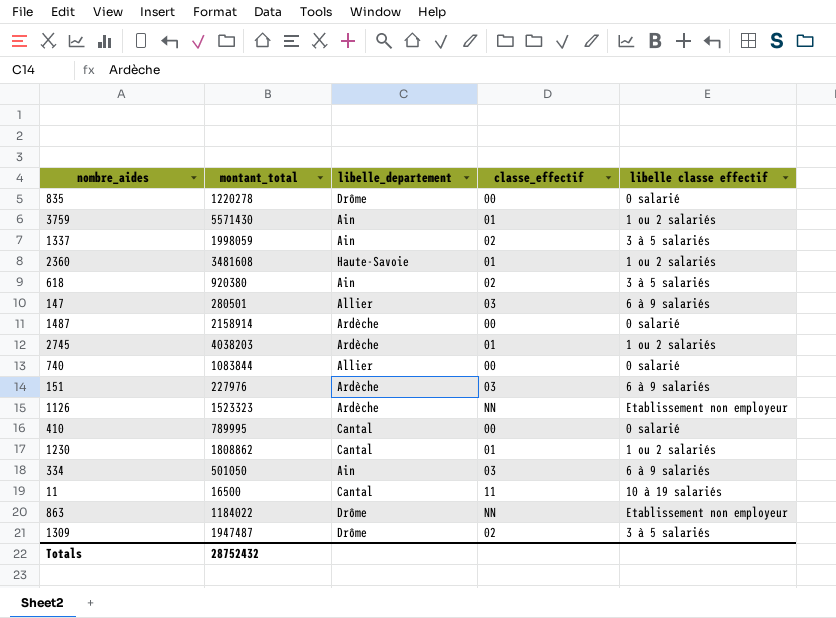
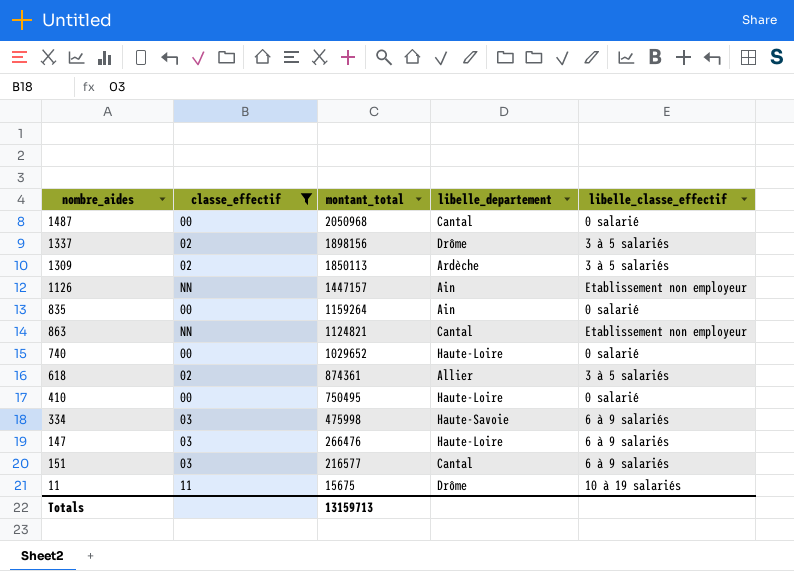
filter: none -> classe_effectif != 01
row order: none -> montant_total descending
column classe_effectif | position: 4 -> 2
column name: libelle classe effectif -> libelle_classe_effectif
1487 | montant_total: 2158914 -> 2050968
1487 | libelle_departement: Ardèche -> Cantal
1337 | montant_total: 1998059 -> 1898156
1337 | libelle_departement: Ain -> Drôme
1309 | montant_total: 1947487 -> 1850113
1309 | libelle_departement: Drôme -> Ardèche
1126 | montant_total: 1523323 -> 1447157
1126 | libelle_departement: Ardèche -> Ain
835 | montant_total: 1220278 -> 1159264
835 | libelle_departement: Drôme -> Ain
863 | montant_total: 1184022 -> 1124821
863 | libelle_departement: Drôme -> Cantal
740 | montant_total: 1083844 -> 1029652
740 | libelle_departement: Allier -> Haute-Loire
618 | montant_total: 920380 -> 874361
618 | libelle_departement: Ain -> Allier
410 | montant_total: 789995 -> 750495
410 | libelle_departement: Cantal -> Haute-Loire
334 | montant_total: 501050 -> 475998
334 | libelle_departement: Ain -> Haute-Savoie
147 | montant_total: 280501 -> 266476
147 | libelle_departement: Allier -> Haute-Loire
151 | montant_total: 227976 -> 216577
151 | libelle_departement: Ardèche -> Cantal
11 | montant_total: 16500 -> 15675
11 | libelle_departement: Cantal -> Drôme
Totals | montant_total: 28752432 -> 13159713

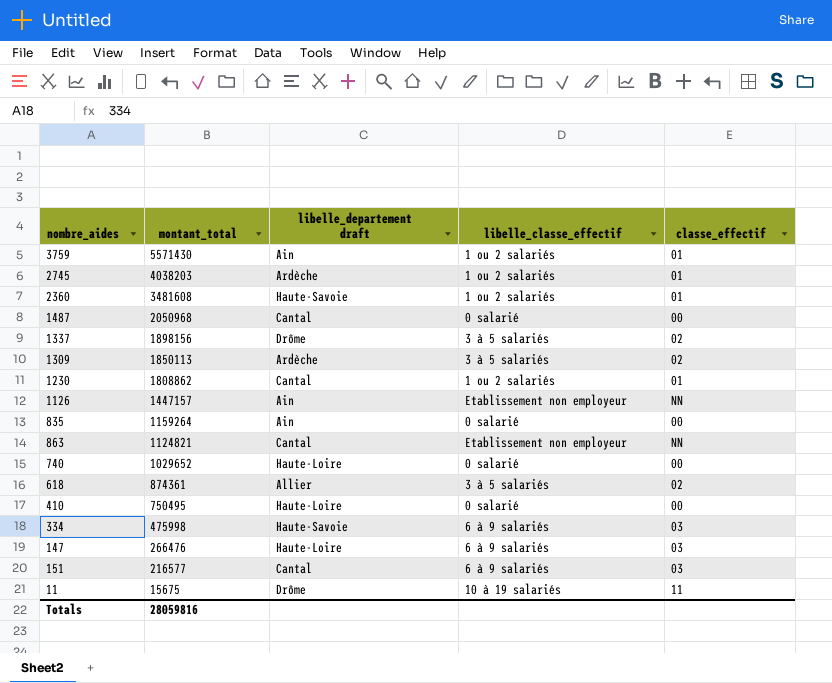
filter: classe_effectif != 01 -> none
column name: libelle_departement -> libelle_departement draft
column classe_effectif | position: 2 -> 5
Totals | montant_total: 13159713 -> 28059816

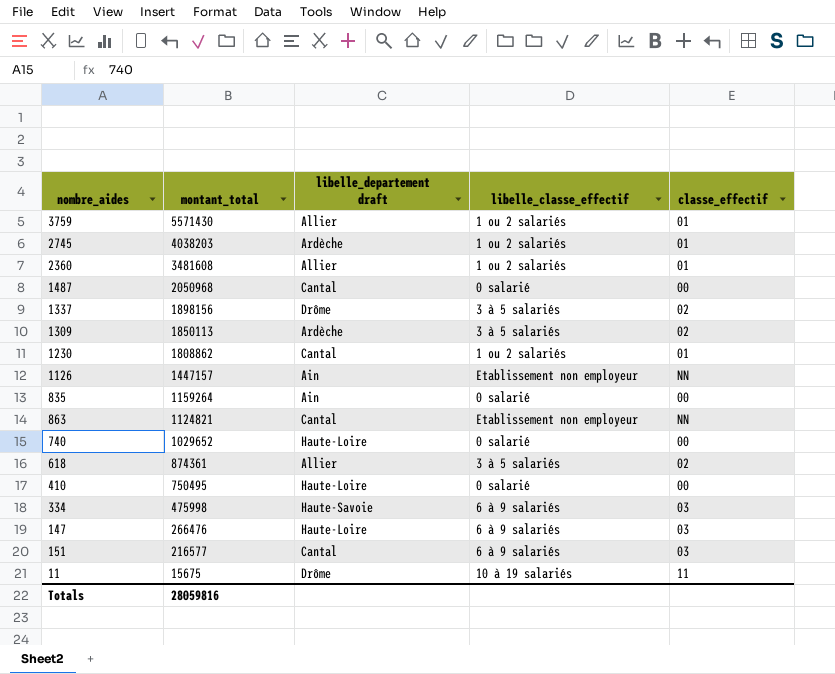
3759 | libelle_departement draft: Ain -> Allier
2360 | libelle_departement draft: Haute-Savoie -> Allier

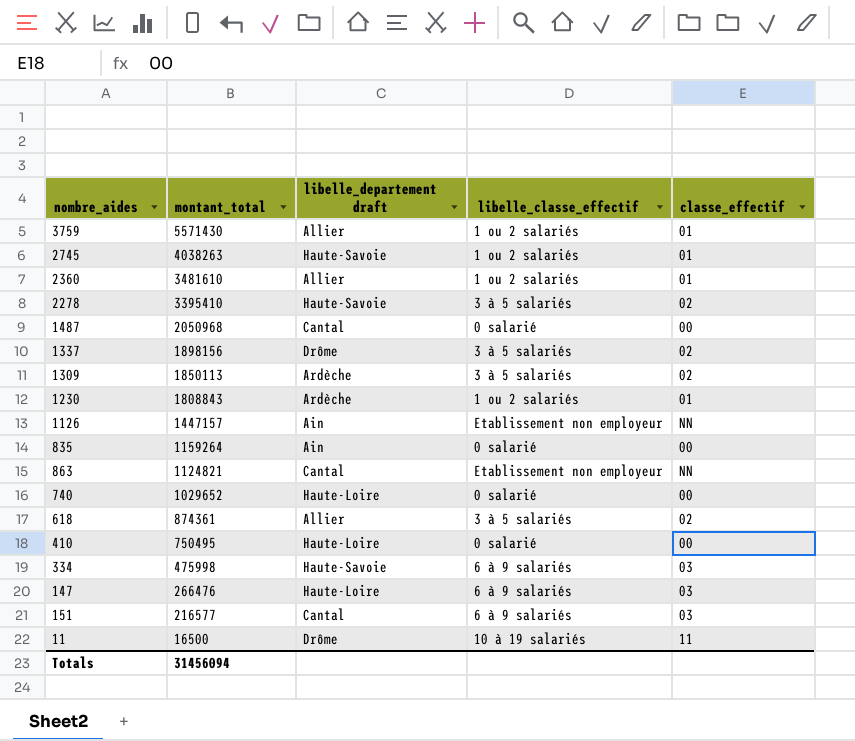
2745 | montant_total: 4038203 -> 4038263
2745 | libelle_departement draft: Ardèche -> Haute-Savoie
2360 | montant_total: 3481608 -> 3481610
row 2278: none -> 3395410 | Haute-Savoie | 3 à 5 salariés | 02
1230 | montant_total: 1808862 -> 1808843
1230 | libelle_departement draft: Cantal -> Ardèche
11 | montant_total: 15675 -> 16500
Totals | montant_total: 28059816 -> 31456094

